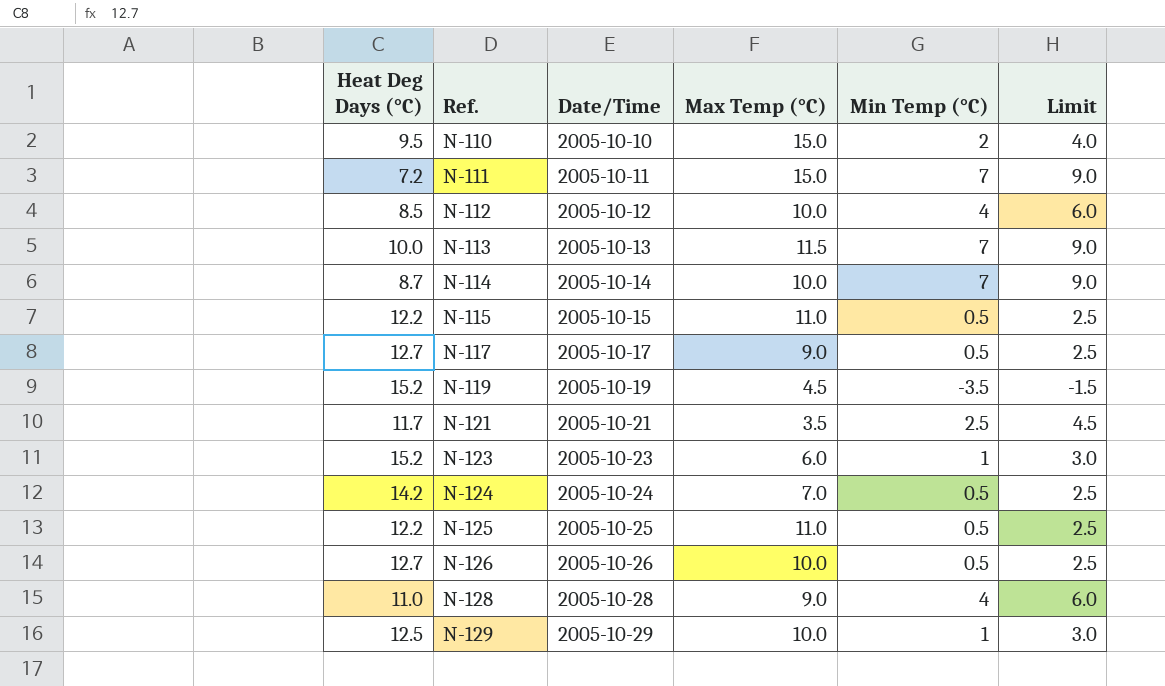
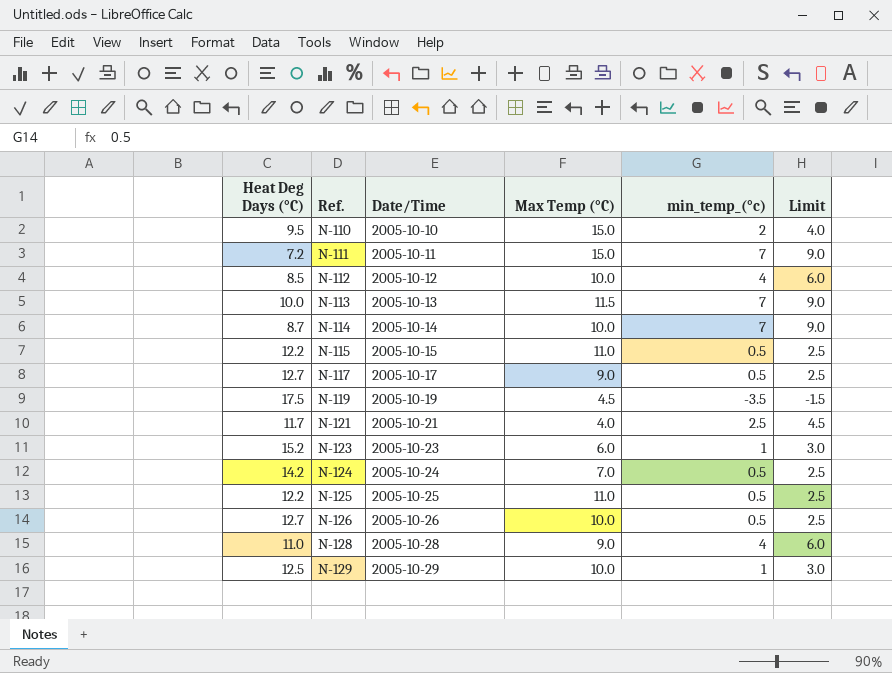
column name: Min Temp (°C) -> min_temp_(°c)
N-119 | Heat Deg Days (°C): 15.2 -> 17.5
N-121 | Max Temp (°C): 3.5 -> 4.0

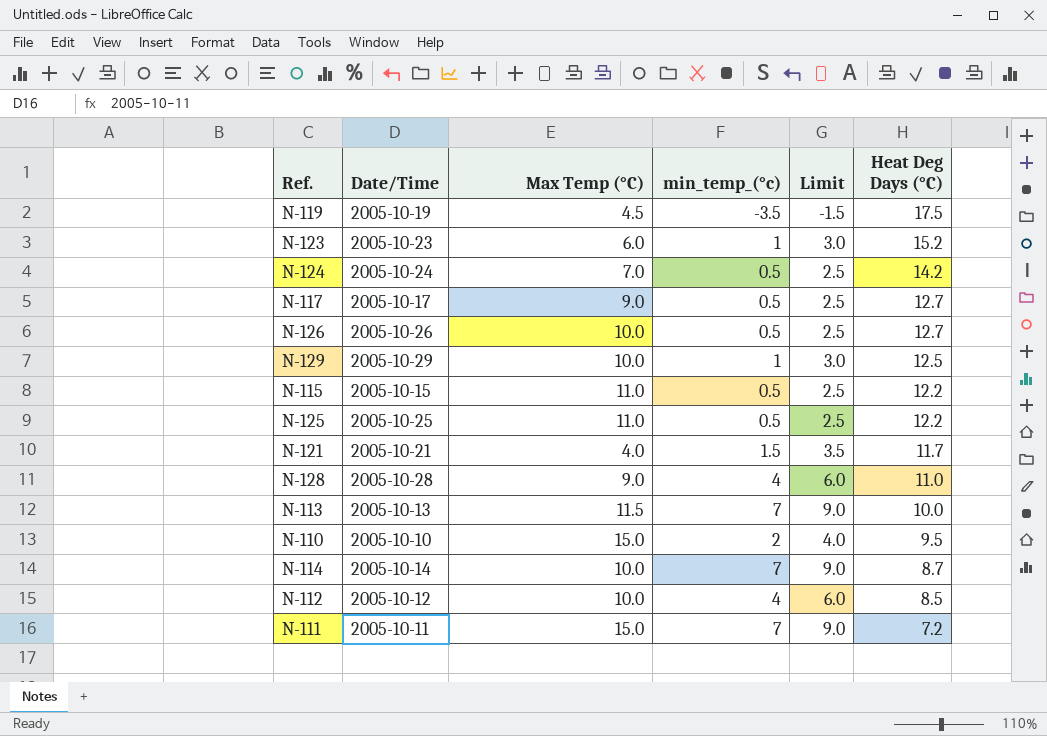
row order: Ref. ascending -> Heat Deg Days (°C) descending
column Heat Deg Days (°C) | position: 1 -> 6
N-121 | min_temp_(°c): 2.5 -> 1.5
N-121 | Limit: 4.5 -> 3.5

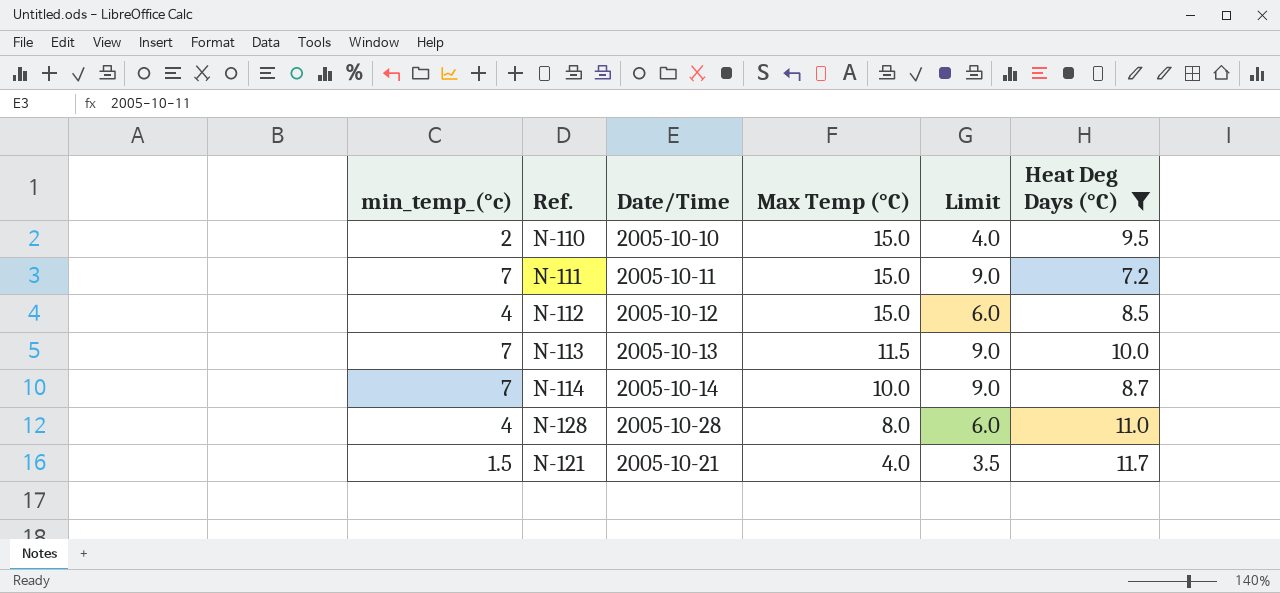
filter: none -> Heat Deg Days (°C) <= 11.7
row order: Heat Deg Days (°C) descending -> Max Temp (°C) descending
column min_temp_(°c) | position: 4 -> 1
N-112 | Max Temp (°C): 10.0 -> 15.0
N-128 | Max Temp (°C): 9.0 -> 8.0

